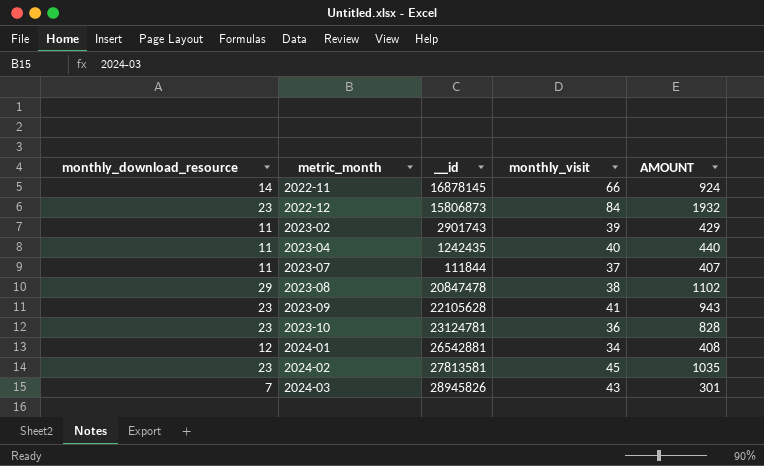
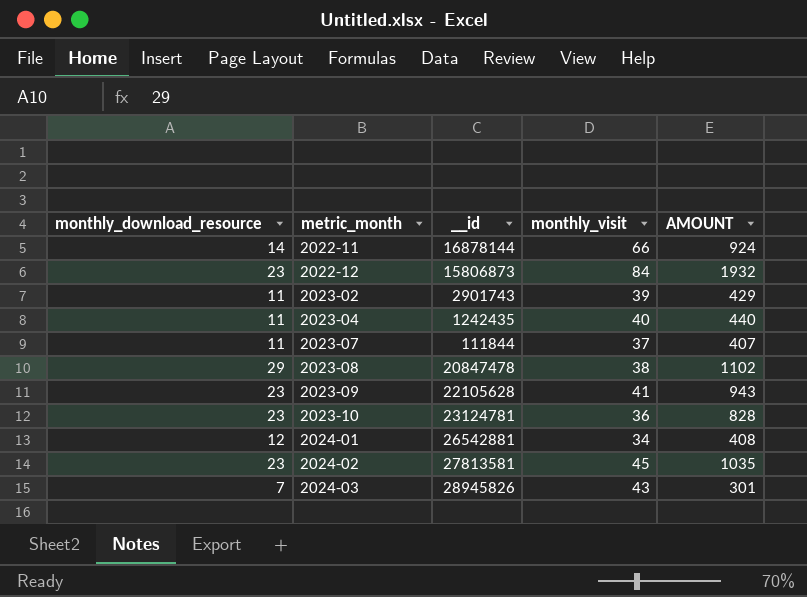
2022-11 | __id: 16878145 -> 16878144

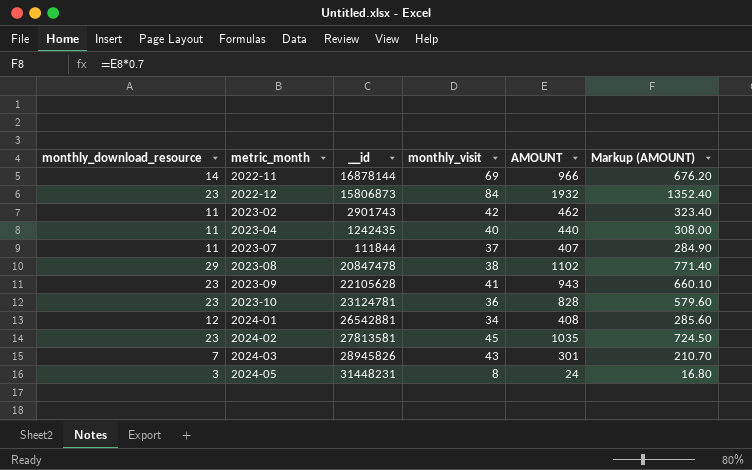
column Markup (AMOUNT) | formula: none -> [AMOUNT] * 0.7
2022-11 | monthly_visit: 66 -> 69
2022-11 | AMOUNT: 924 -> 966
2023-02 | monthly_visit: 39 -> 42
2023-02 | AMOUNT: 429 -> 462
row 2024-05: none -> 3 | 31448231 | 8 | 24 | 16.80

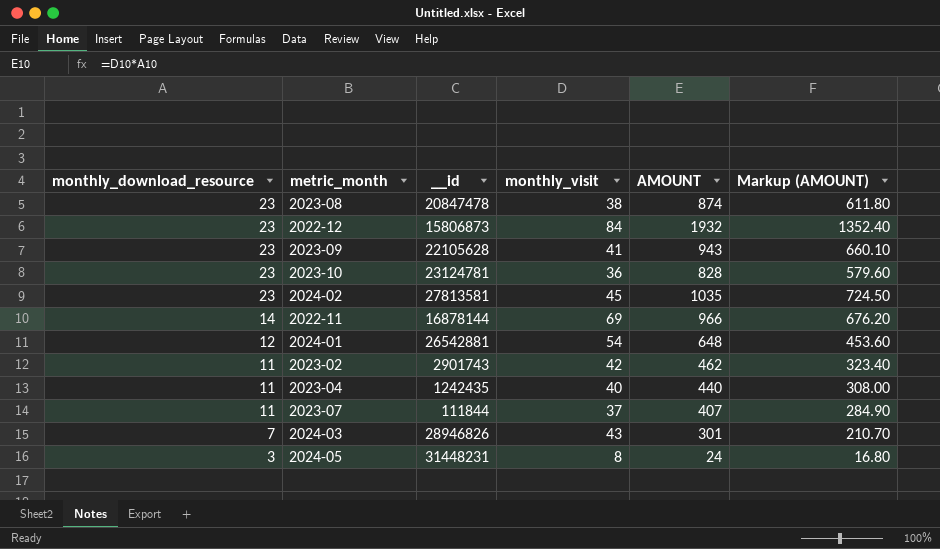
row order: metric_month ascending -> monthly_download_resource descending
2023-08 | monthly_download_resource: 29 -> 23
2023-08 | AMOUNT: 1102 -> 874
2023-08 | Markup (AMOUNT): 771.40 -> 611.80
2024-01 | monthly_visit: 34 -> 54
2024-01 | AMOUNT: 408 -> 648
2024-01 | Markup (AMOUNT): 285.60 -> 453.60
2024-03 | __id: 28945826 -> 28946826

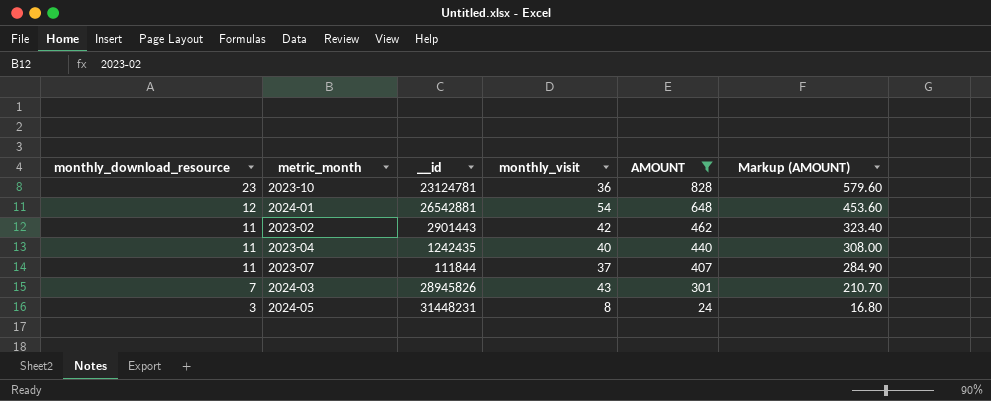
filter: none -> AMOUNT <= 828
2023-02 | __id: 2901743 -> 2901443
2024-03 | __id: 28946826 -> 28945826

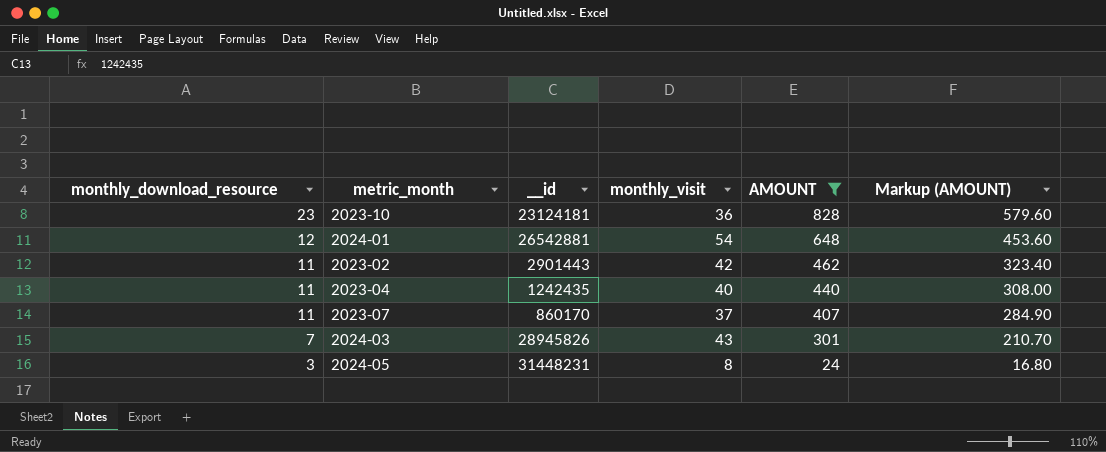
2023-10 | __id: 23124781 -> 23124181
2023-07 | __id: 111844 -> 860170

